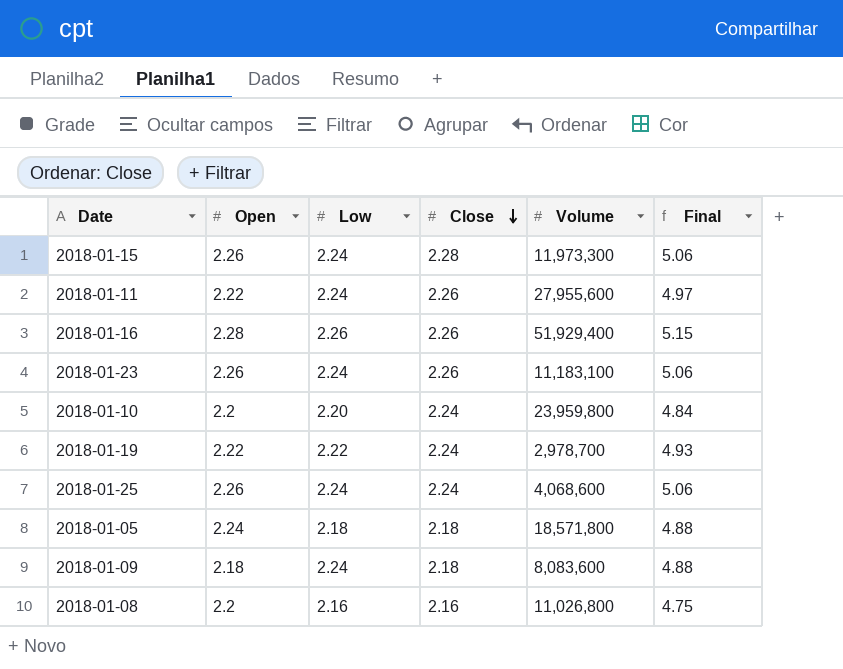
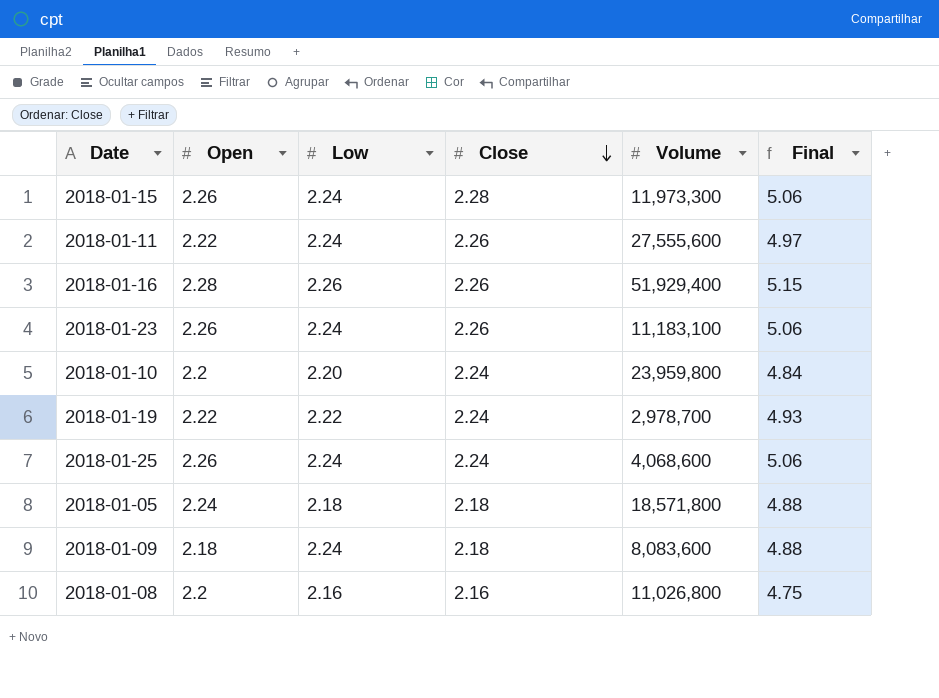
2018-01-11 | Volume: 27,955,600 -> 27,555,600

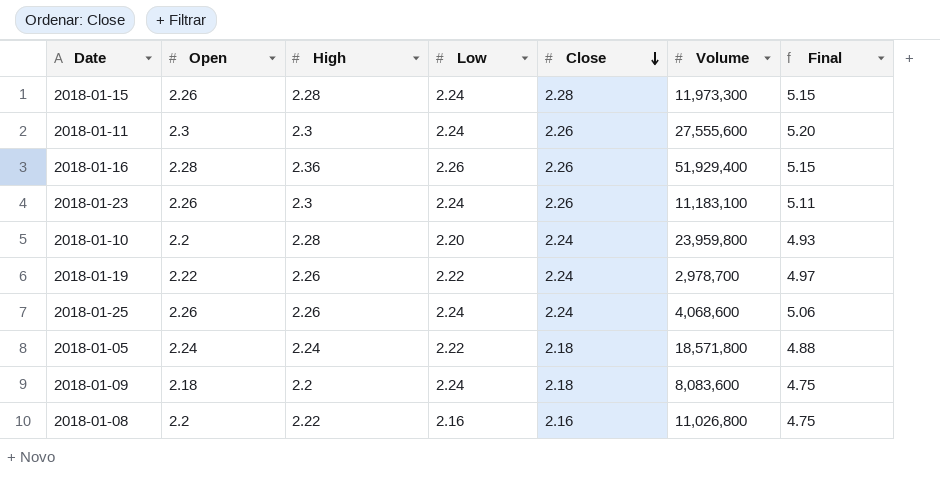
column High | position: none -> 3
column Final | formula: [Open] * [Low] -> [Open] * [Close]
2018-01-11 | Open: 2.22 -> 2.3
2018-01-05 | Low: 2.18 -> 2.22

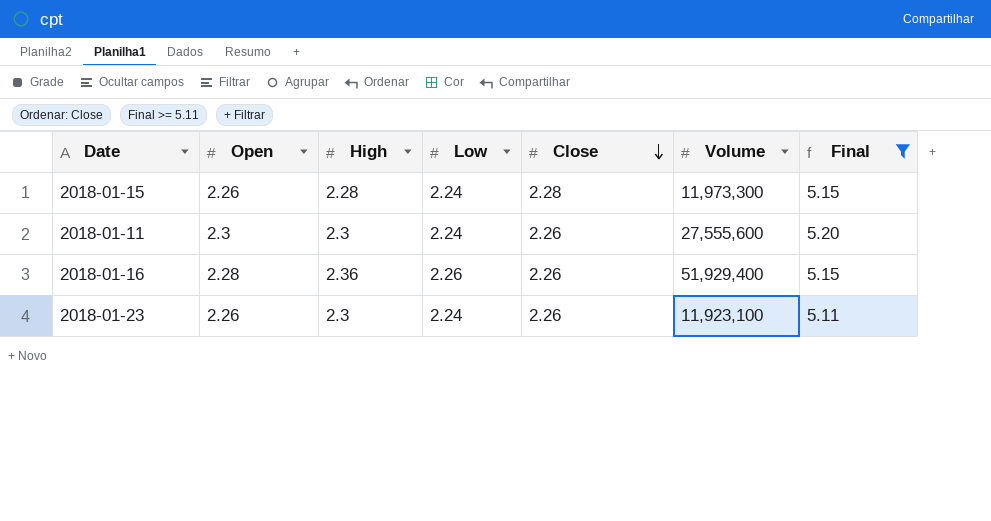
filter: none -> Final >= 5.11
2018-01-23 | Volume: 11,183,100 -> 11,923,100

